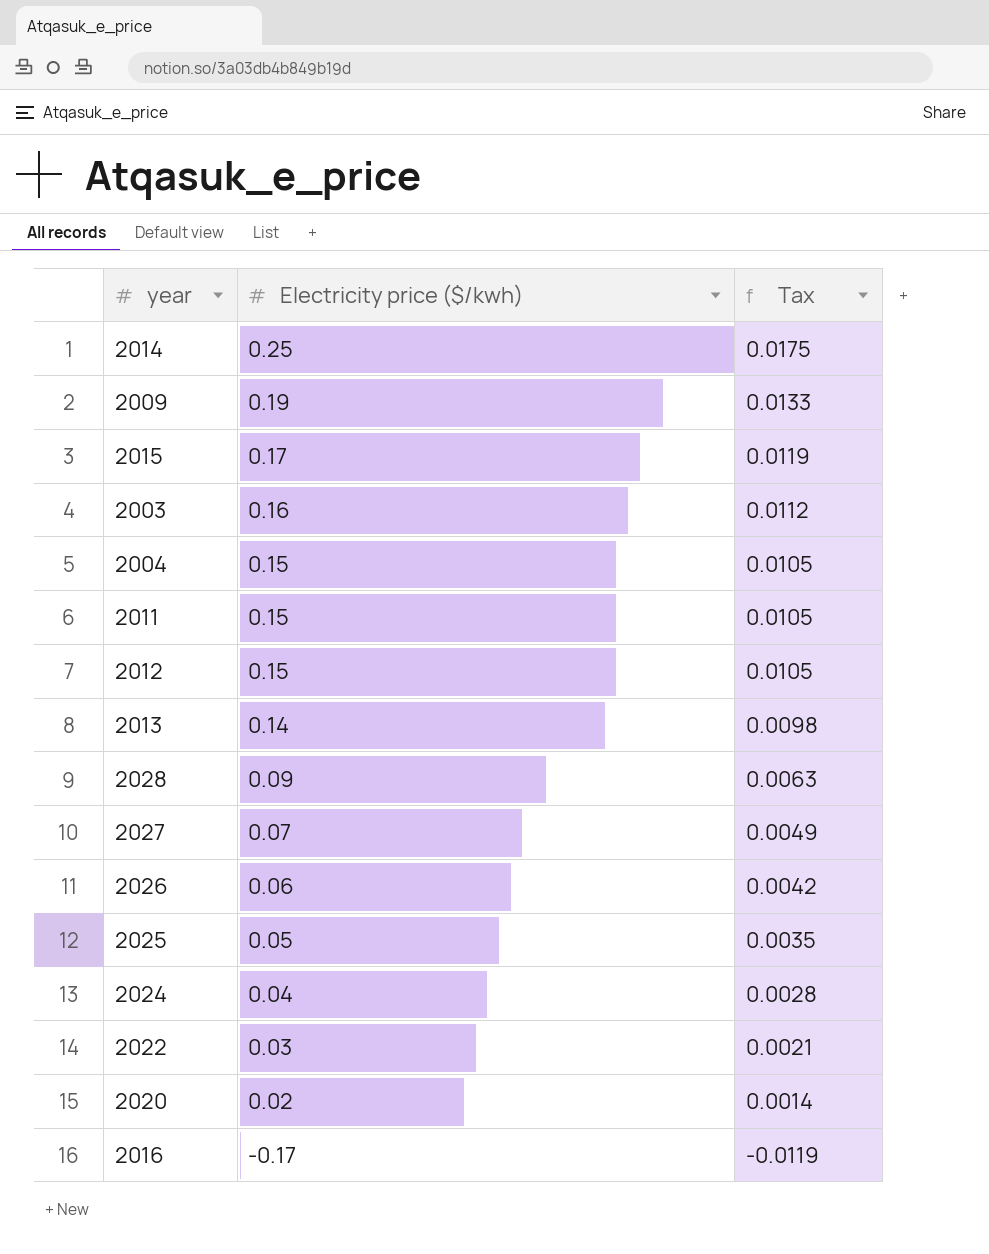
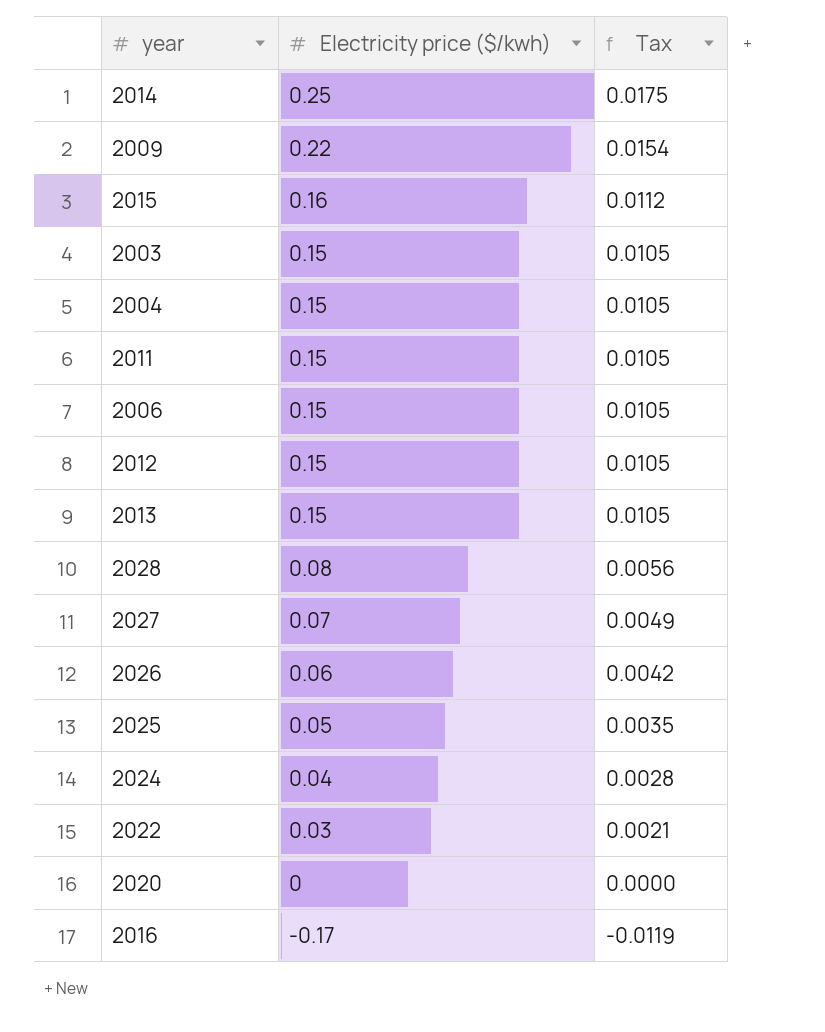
2009 | Electricity price ($/kwh): 0.19 -> 0.22
2009 | Tax: 0.0133 -> 0.0154
2015 | Electricity price ($/kwh): 0.17 -> 0.16
2015 | Tax: 0.0119 -> 0.0112
2003 | Electricity price ($/kwh): 0.16 -> 0.15
2003 | Tax: 0.0112 -> 0.0105
row 2006: none -> 0.15 | 0.0105
2013 | Electricity price ($/kwh): 0.14 -> 0.15
2013 | Tax: 0.0098 -> 0.0105
2028 | Electricity price ($/kwh): 0.09 -> 0.08
2028 | Tax: 0.0063 -> 0.0056
2020 | Electricity price ($/kwh): 0.02 -> 0
2020 | Tax: 0.0014 -> 0.0000

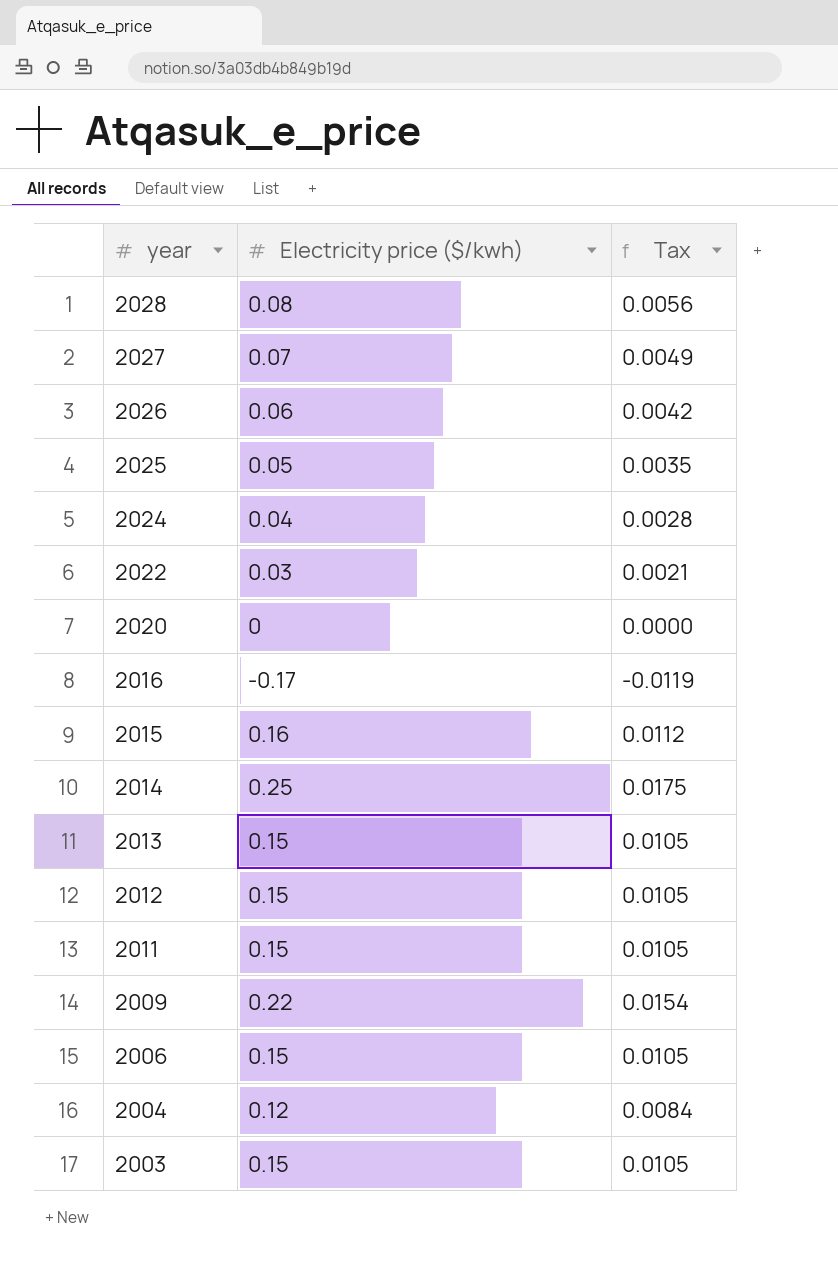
row order: Electricity price ($/kwh) descending -> year descending
2004 | Electricity price ($/kwh): 0.15 -> 0.12
2004 | Tax: 0.0105 -> 0.0084

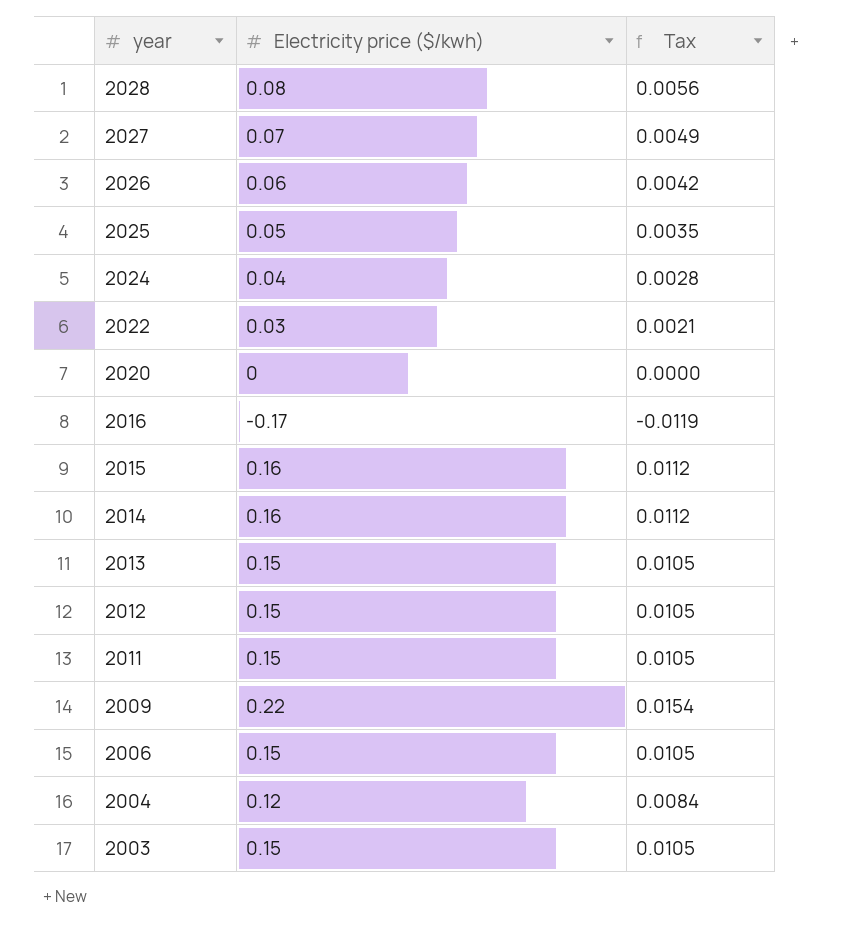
2014 | Electricity price ($/kwh): 0.25 -> 0.16
2014 | Tax: 0.0175 -> 0.0112

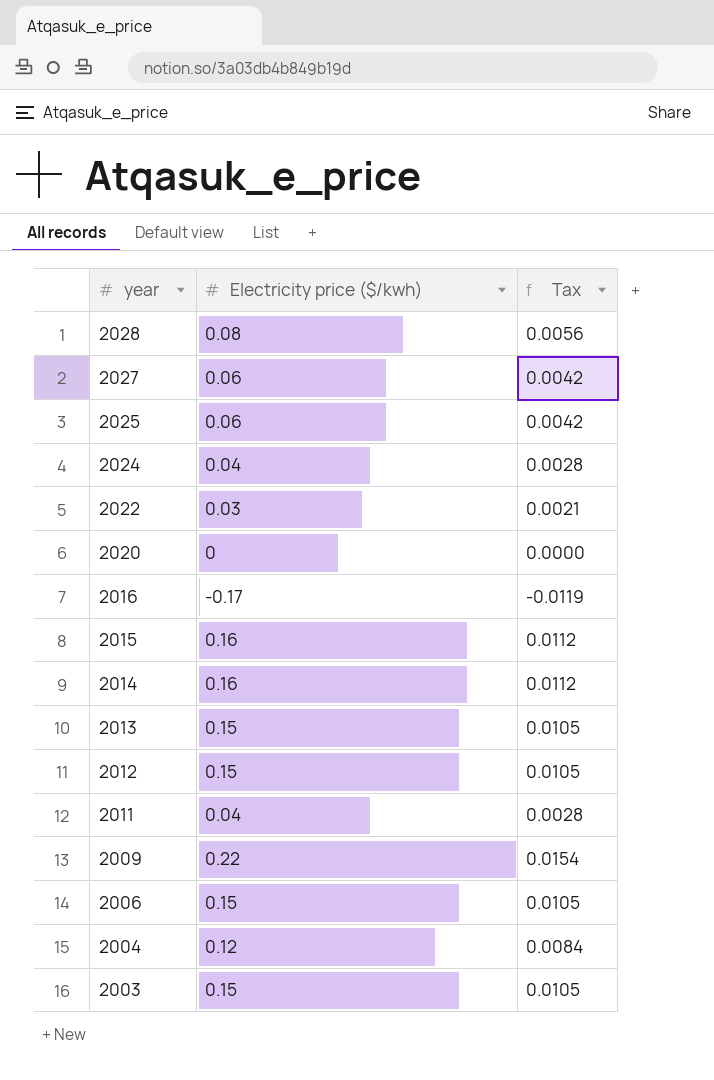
row 2026: 0.06 | 0.0042 -> none
2027 | Electricity price ($/kwh): 0.07 -> 0.06
2027 | Tax: 0.0049 -> 0.0042
2025 | Electricity price ($/kwh): 0.05 -> 0.06
2025 | Tax: 0.0035 -> 0.0042
2011 | Electricity price ($/kwh): 0.15 -> 0.04
2011 | Tax: 0.0105 -> 0.0028

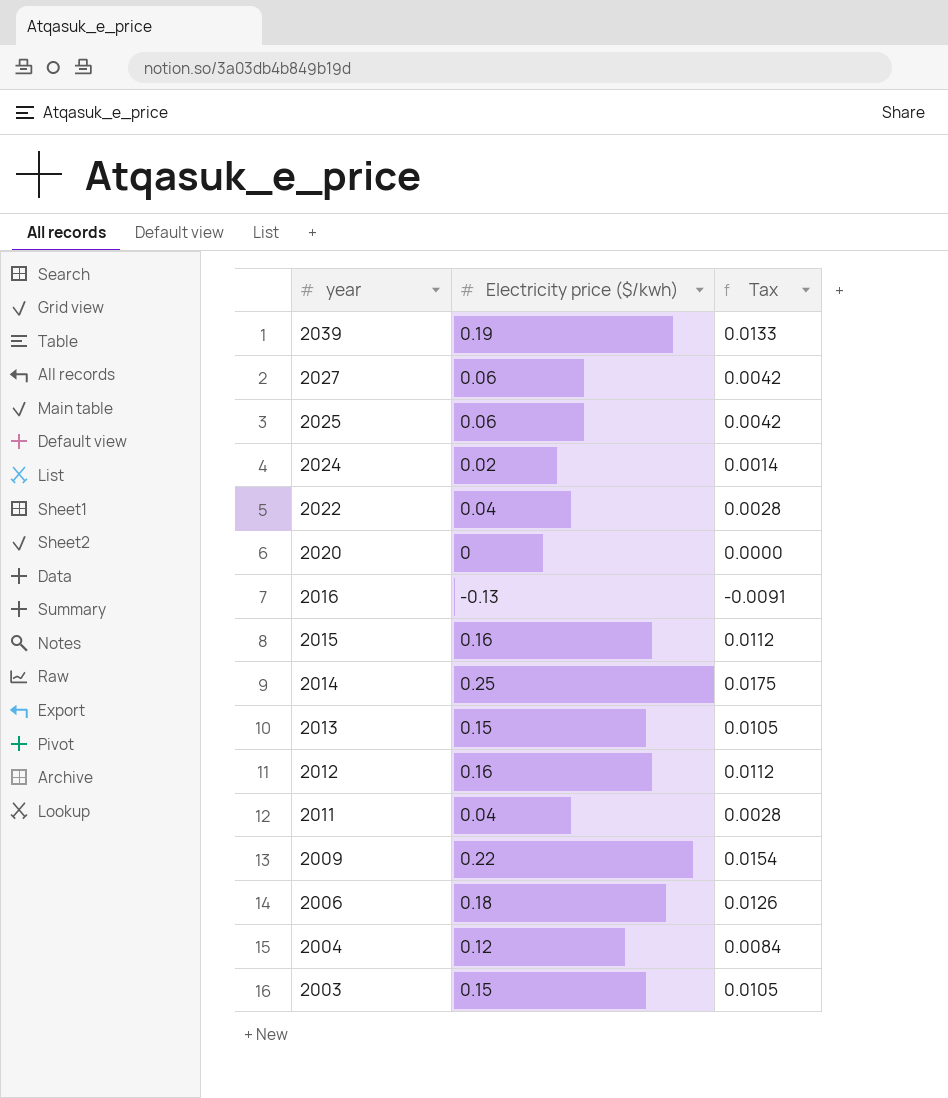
row 2028: 0.08 | 0.0056 -> none
row 2039: none -> 0.19 | 0.0133
2024 | Electricity price ($/kwh): 0.04 -> 0.02
2024 | Tax: 0.0028 -> 0.0014
2022 | Electricity price ($/kwh): 0.03 -> 0.04
2022 | Tax: 0.0021 -> 0.0028
2016 | Electricity price ($/kwh): -0.17 -> -0.13
2016 | Tax: -0.0119 -> -0.0091
2014 | Electricity price ($/kwh): 0.16 -> 0.25
2014 | Tax: 0.0112 -> 0.0175
2012 | Electricity price ($/kwh): 0.15 -> 0.16
2012 | Tax: 0.0105 -> 0.0112
2006 | Electricity price ($/kwh): 0.15 -> 0.18
2006 | Tax: 0.0105 -> 0.0126

